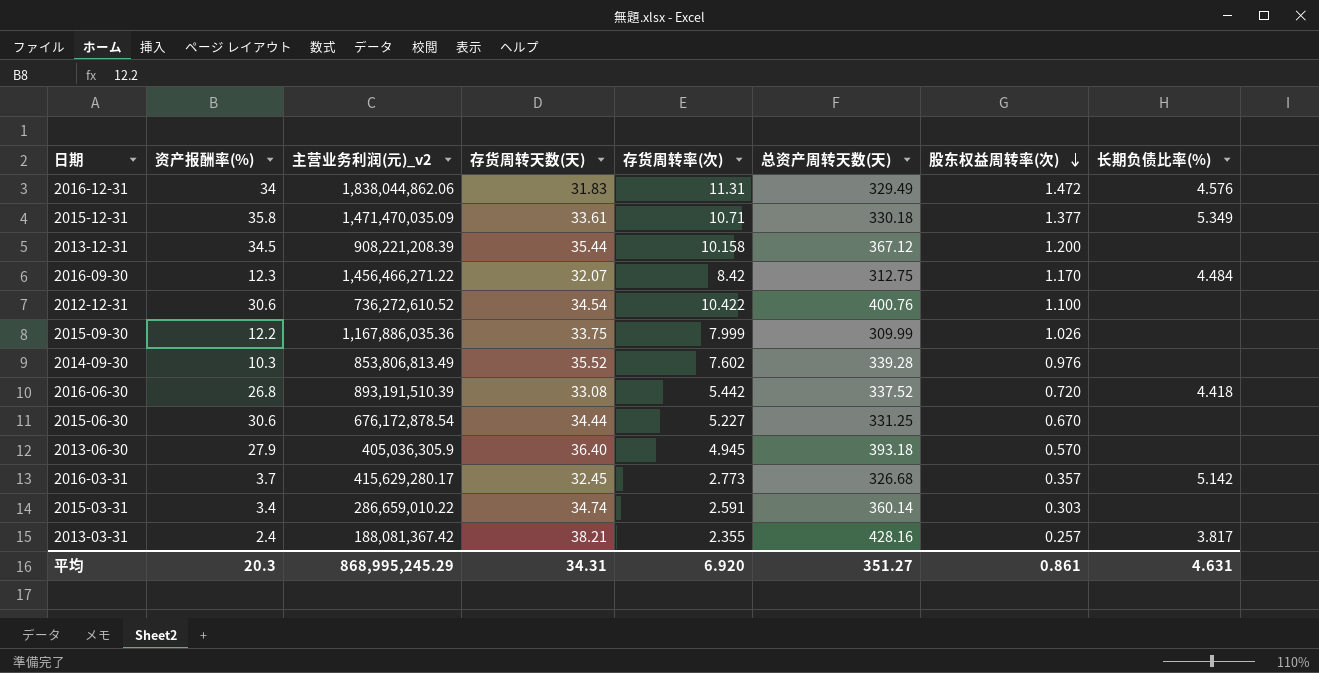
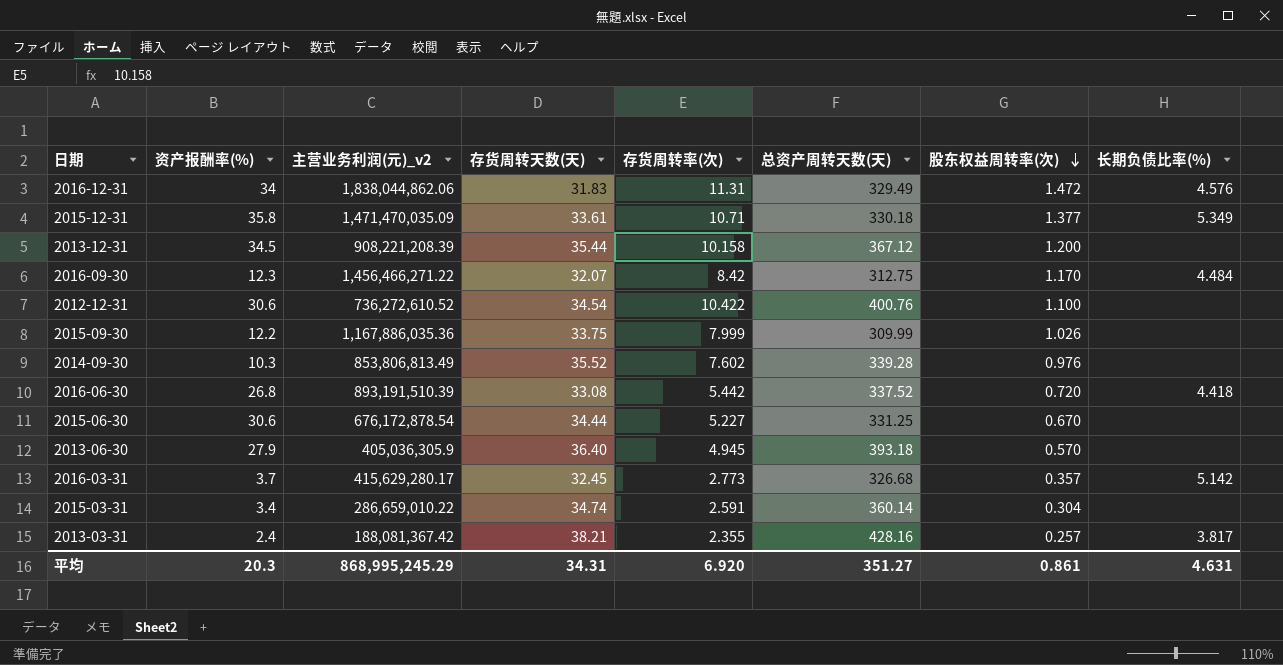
2015-03-31 | 股东权益周转率(次): 0.303 -> 0.304

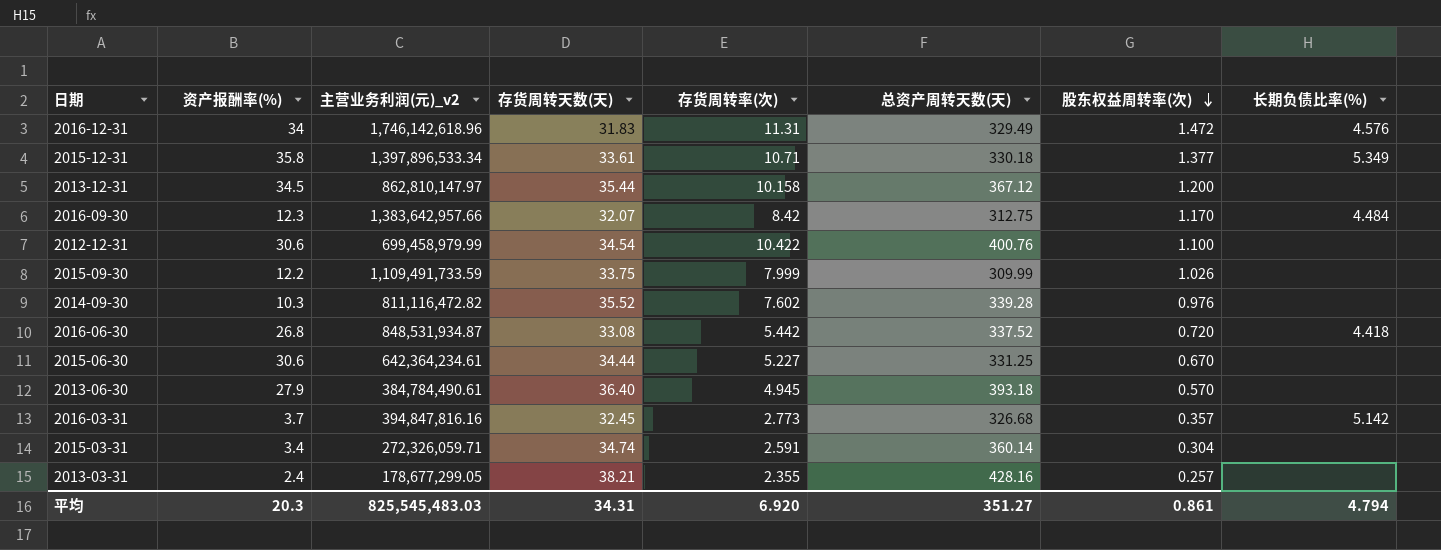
2016-12-31 | 主营业务利润(元)_v2: 1,838,044,862.06 -> 1,746,142,618.96
2015-12-31 | 主营业务利润(元)_v2: 1,471,470,035.09 -> 1,397,896,533.34
2013-12-31 | 主营业务利润(元)_v2: 908,221,208.39 -> 862,810,147.97
2016-09-30 | 主营业务利润(元)_v2: 1,456,466,271.22 -> 1,383,642,957.66
2012-12-31 | 主营业务利润(元)_v2: 736,272,610.52 -> 699,458,979.99
2015-09-30 | 主营业务利润(元)_v2: 1,167,886,035.36 -> 1,109,491,733.59
2014-09-30 | 主营业务利润(元)_v2: 853,806,813.49 -> 811,116,472.82
2016-06-30 | 主营业务利润(元)_v2: 893,191,510.39 -> 848,531,934.87
2015-06-30 | 主营业务利润(元)_v2: 676,172,878.54 -> 642,364,234.61
2013-06-30 | 主营业务利润(元)_v2: 405,036,305.9 -> 384,784,490.61
2016-03-31 | 主营业务利润(元)_v2: 415,629,280.17 -> 394,847,816.16
2015-03-31 | 主营业务利润(元)_v2: 286,659,010.22 -> 272,326,059.71
2013-03-31 | 主营业务利润(元)_v2: 188,081,367.42 -> 178,677,299.05
2013-03-31 | 长期负债比率(%): 3.817 -> none
平均 | 主营业务利润(元)_v2: 868,995,245.29 -> 825,545,483.03
平均 | 长期负债比率(%): 4.631 -> 4.794

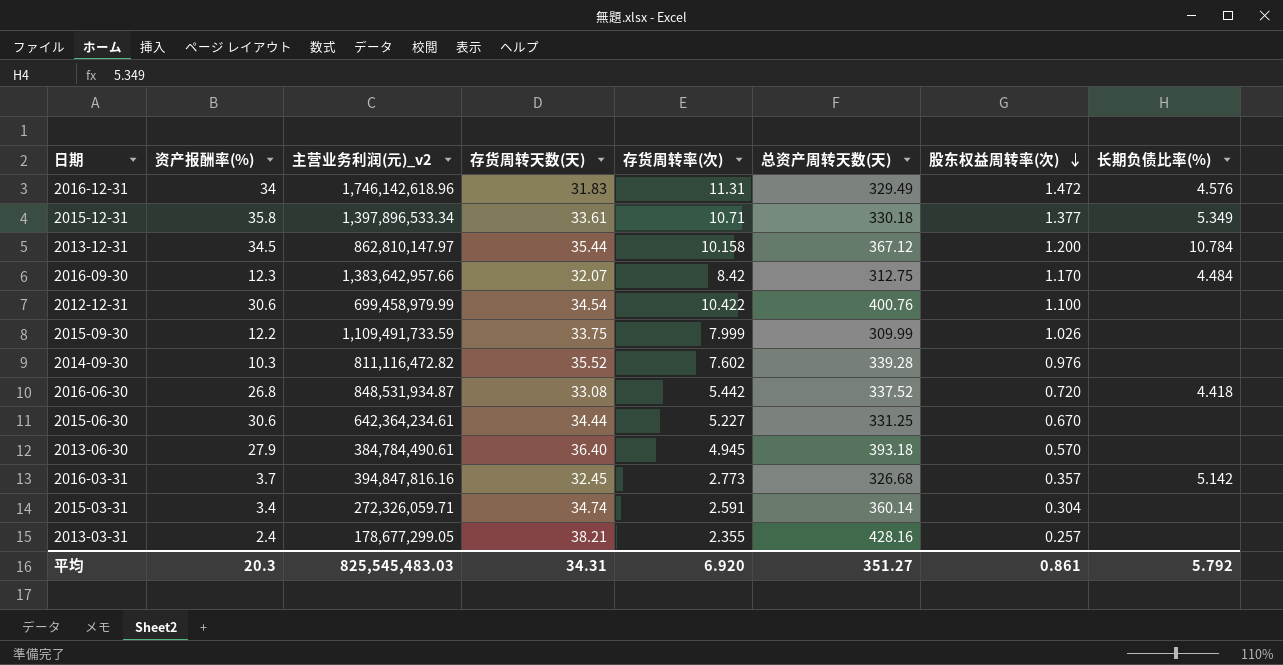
2013-12-31 | 长期负债比率(%): none -> 10.784
平均 | 长期负债比率(%): 4.794 -> 5.792

